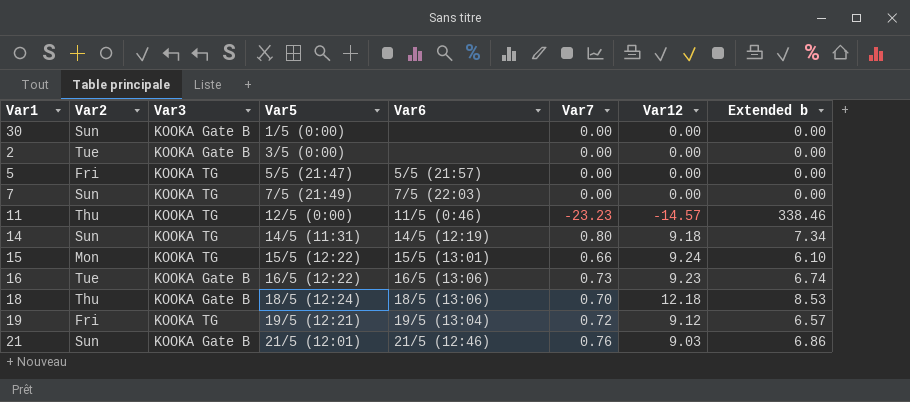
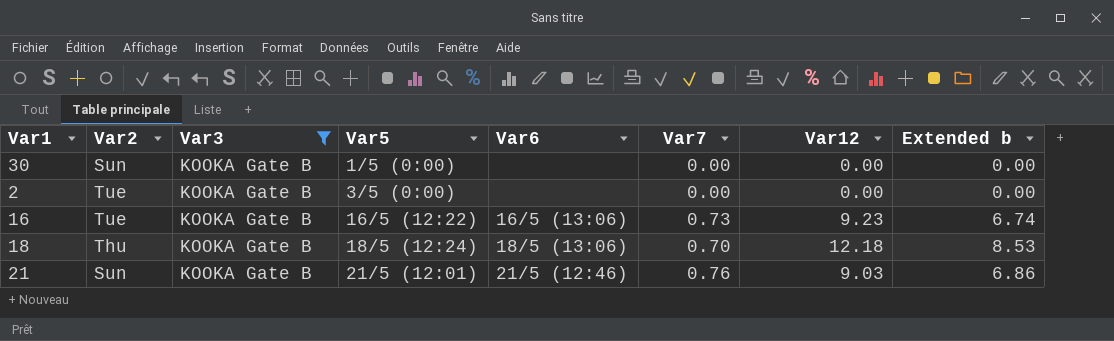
filter: none -> Var3 = KOOKA Gate B

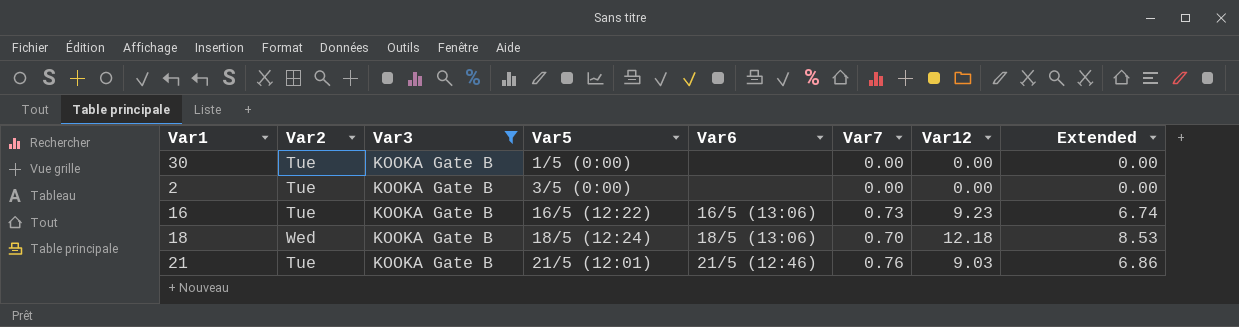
column name: Extended b -> Extended
30 | Var2: Sun -> Tue
18 | Var2: Thu -> Wed
21 | Var2: Sun -> Tue

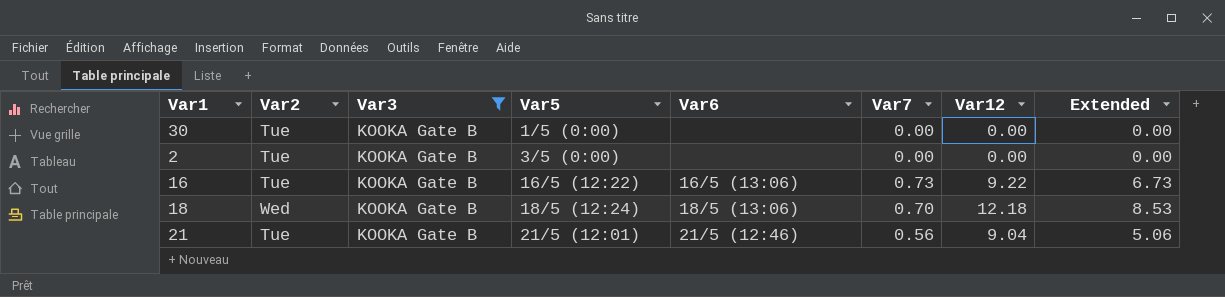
16 | Var12: 9.23 -> 9.22
16 | Extended: 6.74 -> 6.73
21 | Var7: 0.76 -> 0.56
21 | Var12: 9.03 -> 9.04
21 | Extended: 6.86 -> 5.06

